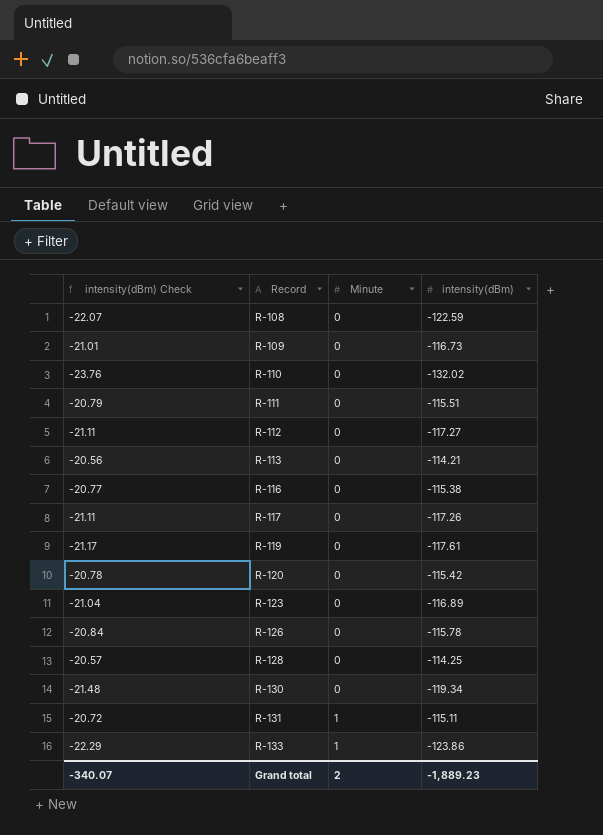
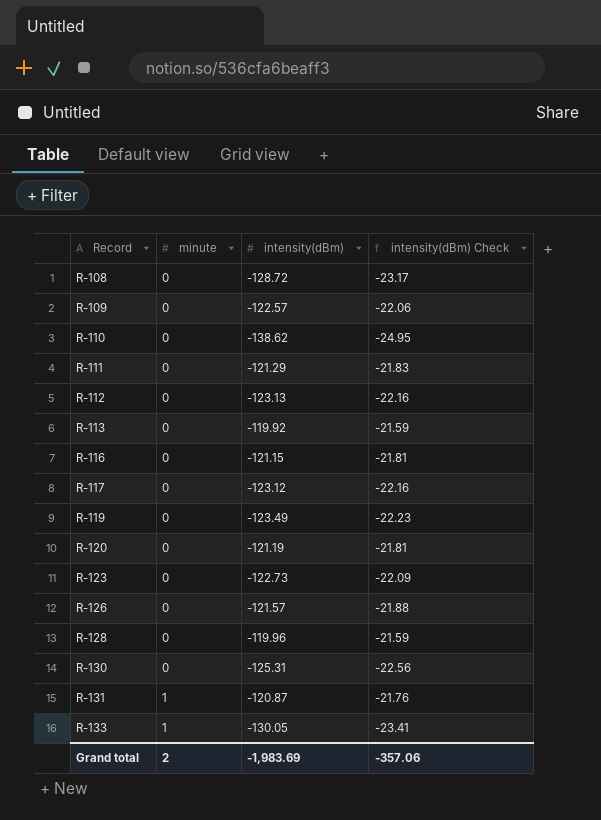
column name: Minute -> minute
column intensity(dBm) Check | position: 1 -> 4
R-108 | intensity(dBm): -122.59 -> -128.72
R-108 | intensity(dBm) Check: -22.07 -> -23.17
R-109 | intensity(dBm): -116.73 -> -122.57
R-109 | intensity(dBm) Check: -21.01 -> -22.06
R-110 | intensity(dBm): -132.02 -> -138.62
R-110 | intensity(dBm) Check: -23.76 -> -24.95
R-111 | intensity(dBm): -115.51 -> -121.29
R-111 | intensity(dBm) Check: -20.79 -> -21.83
R-112 | intensity(dBm): -117.27 -> -123.13
R-112 | intensity(dBm) Check: -21.11 -> -22.16
R-113 | intensity(dBm): -114.21 -> -119.92
R-113 | intensity(dBm) Check: -20.56 -> -21.59
R-116 | intensity(dBm): -115.38 -> -121.15
R-116 | intensity(dBm) Check: -20.77 -> -21.81
R-117 | intensity(dBm): -117.26 -> -123.12
R-117 | intensity(dBm) Check: -21.11 -> -22.16
R-119 | intensity(dBm): -117.61 -> -123.49
R-119 | intensity(dBm) Check: -21.17 -> -22.23
R-120 | intensity(dBm): -115.42 -> -121.19
R-120 | intensity(dBm) Check: -20.78 -> -21.81
R-123 | intensity(dBm): -116.89 -> -122.73
R-123 | intensity(dBm) Check: -21.04 -> -22.09
R-126 | intensity(dBm): -115.78 -> -121.57
R-126 | intensity(dBm) Check: -20.84 -> -21.88
R-128 | intensity(dBm): -114.25 -> -119.96
R-128 | intensity(dBm) Check: -20.57 -> -21.59
R-130 | intensity(dBm): -119.34 -> -125.31
R-130 | intensity(dBm) Check: -21.48 -> -22.56
R-131 | intensity(dBm): -115.11 -> -120.87
R-131 | intensity(dBm) Check: -20.72 -> -21.76
R-133 | intensity(dBm): -123.86 -> -130.05
R-133 | intensity(dBm) Check: -22.29 -> -23.41
Grand total | intensity(dBm): -1,889.23 -> -1,983.69
Grand total | intensity(dBm) Check: -340.07 -> -357.06

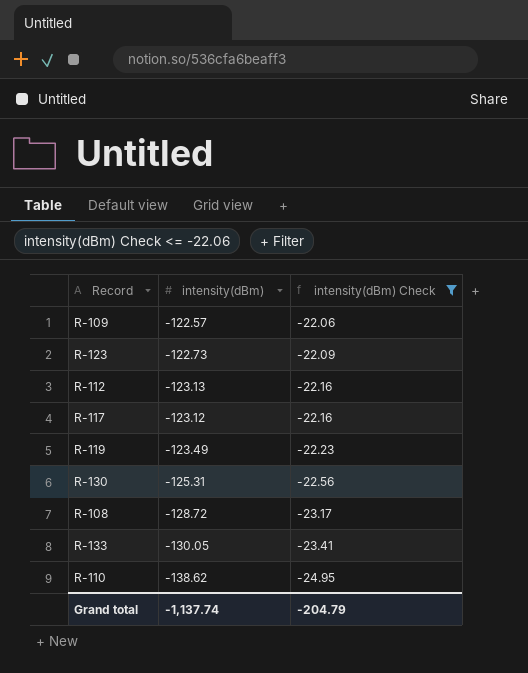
filter: none -> intensity(dBm) Check <= -22.06
row order: Record ascending -> intensity(dBm) Check descending
column minute | position: 2 -> none
Grand total | intensity(dBm): -1,983.69 -> -1,137.74
Grand total | intensity(dBm) Check: -357.06 -> -204.79

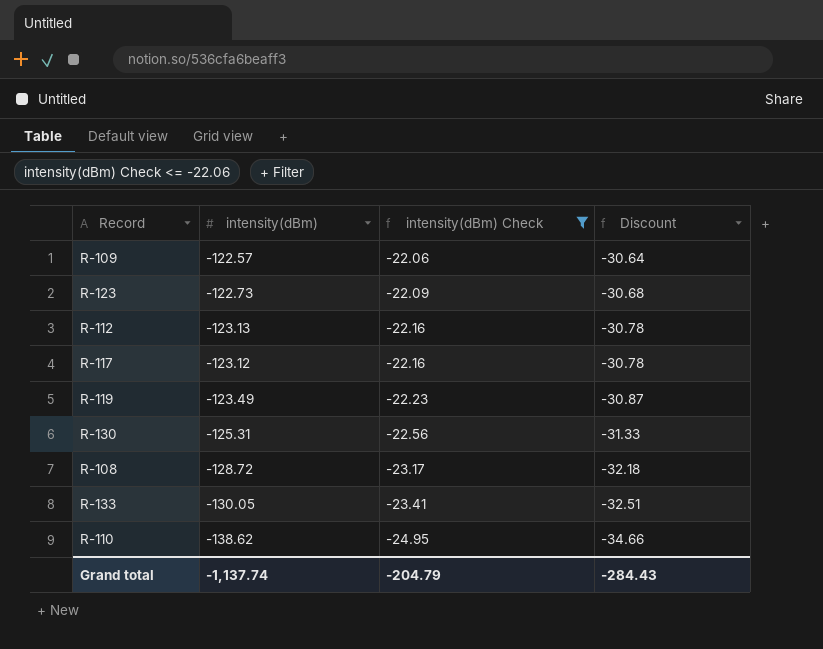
column Discount | formula: none -> [intensity(dBm)] * 0.25

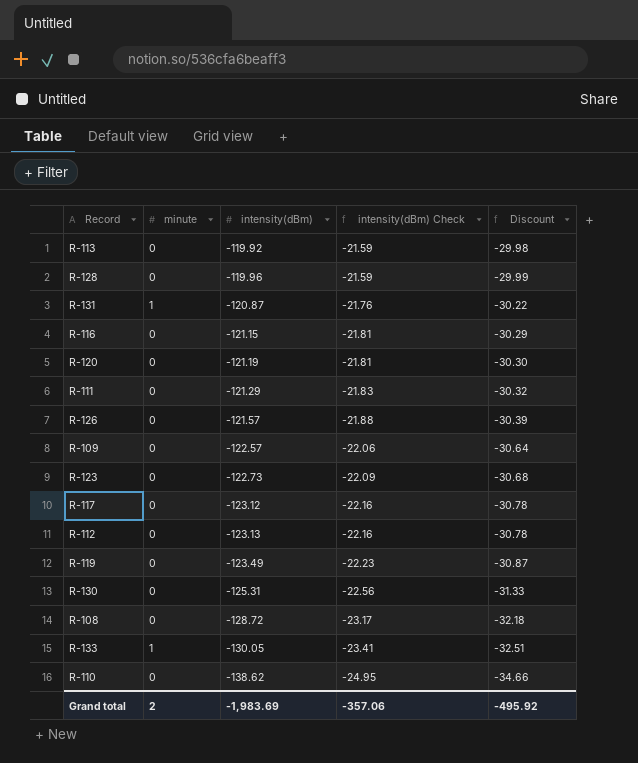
filter: intensity(dBm) Check <= -22.06 -> none
row order: intensity(dBm) Check descending -> intensity(dBm) descending
column minute | position: none -> 2
Grand total | intensity(dBm): -1,137.74 -> -1,983.69
Grand total | intensity(dBm) Check: -204.79 -> -357.06
Grand total | Discount: -284.43 -> -495.92

